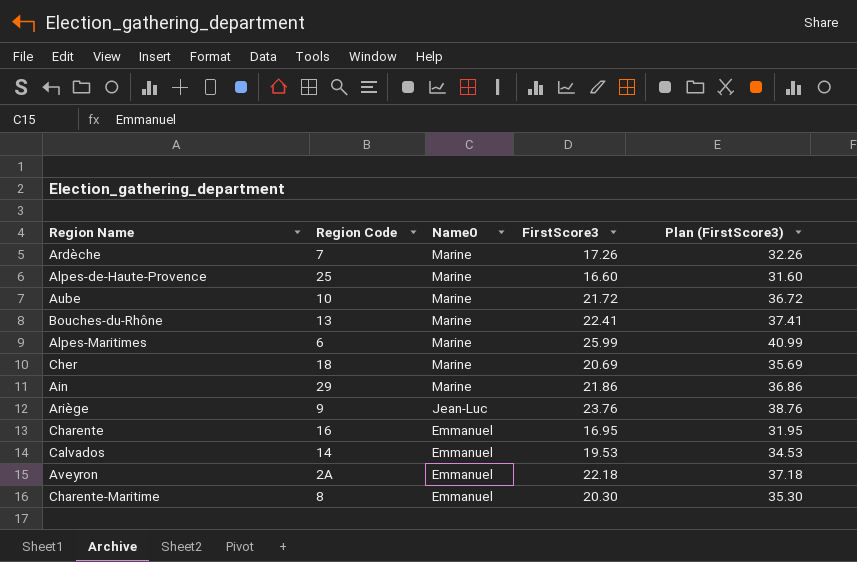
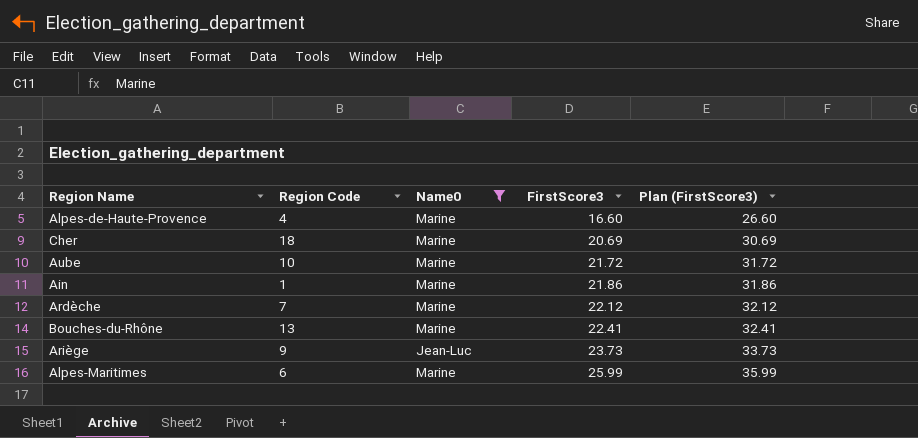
filter: none -> Name0 != Emmanuel
row order: Name0 descending -> FirstScore3 ascending
column Plan (FirstScore3) | formula: [FirstScore3] + 15 -> [FirstScore3] + 10
Alpes-de-Haute-Provence | Region Code: 25 -> 4
Ain | Region Code: 29 -> 1
Ardèche | FirstScore3: 17.26 -> 22.12
Ariège | FirstScore3: 23.76 -> 23.73

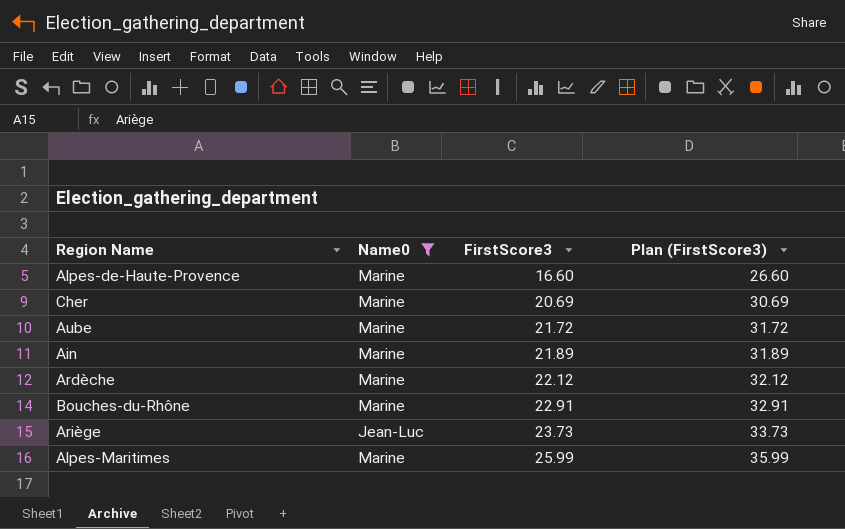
column Region Code | position: 2 -> none
Ain | FirstScore3: 21.86 -> 21.89
Ain | Plan (FirstScore3): 31.86 -> 31.89
Bouches-du-Rhône | FirstScore3: 22.41 -> 22.91
Bouches-du-Rhône | Plan (FirstScore3): 32.41 -> 32.91

